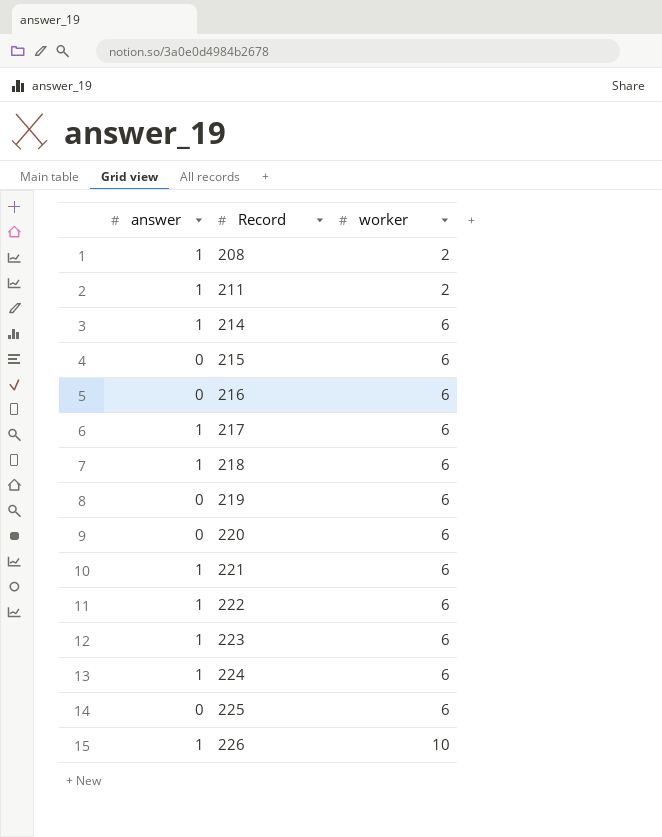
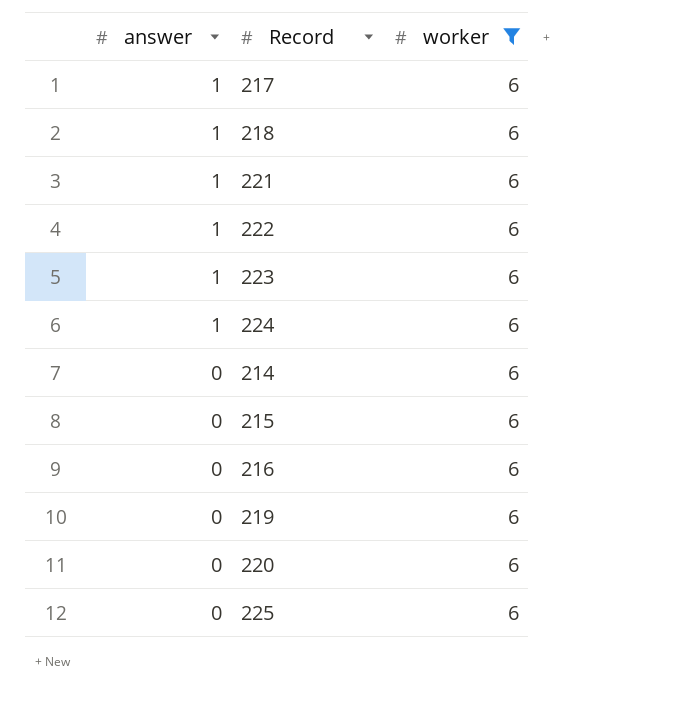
filter: none -> worker = 6
row order: Record ascending -> answer descending
214 | answer: 1 -> 0

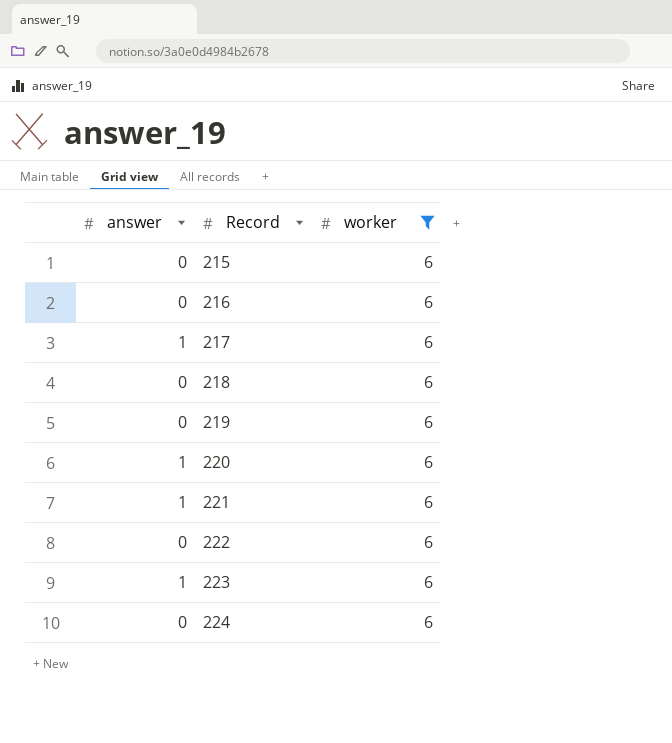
row order: answer descending -> Record ascending
row 214: 0 | 6 -> none
row 225: 0 | 6 -> none
218 | answer: 1 -> 0
220 | answer: 0 -> 1
222 | answer: 1 -> 0
224 | answer: 1 -> 0

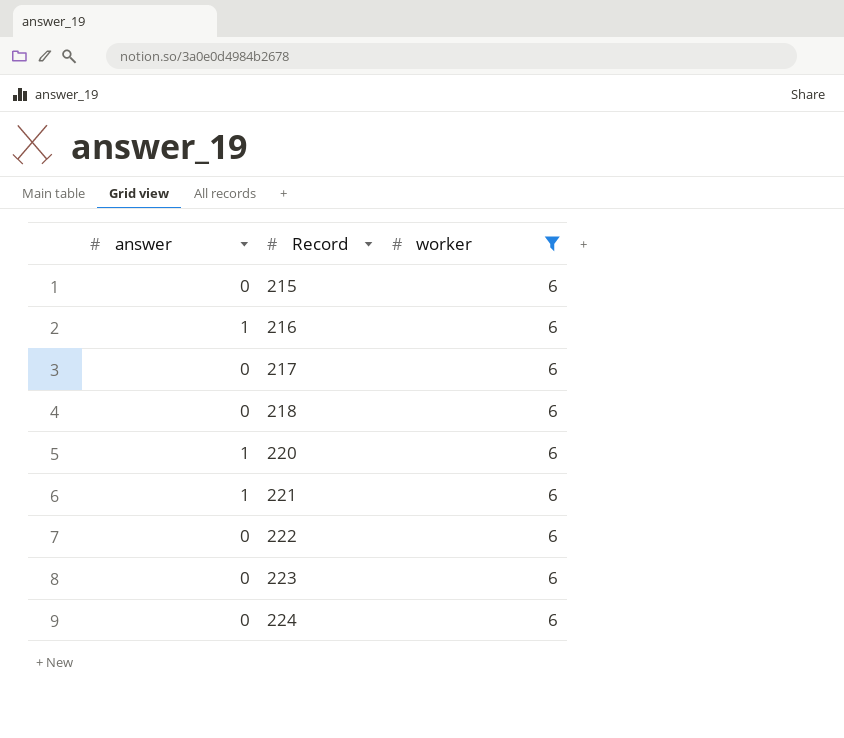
row 219: 0 | 6 -> none
216 | answer: 0 -> 1
217 | answer: 1 -> 0
223 | answer: 1 -> 0

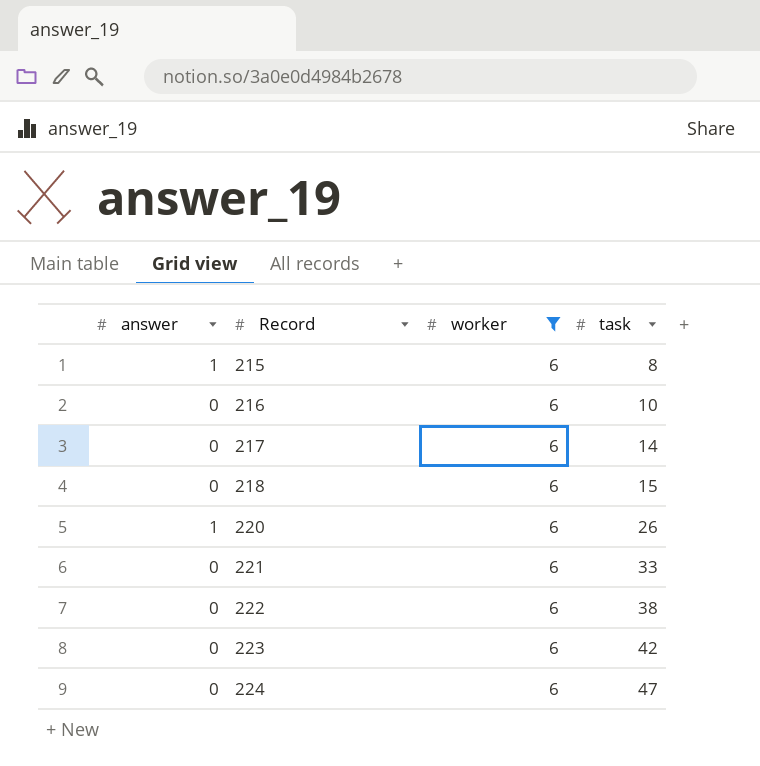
column task | position: none -> 4
215 | answer: 0 -> 1
216 | answer: 1 -> 0
221 | answer: 1 -> 0

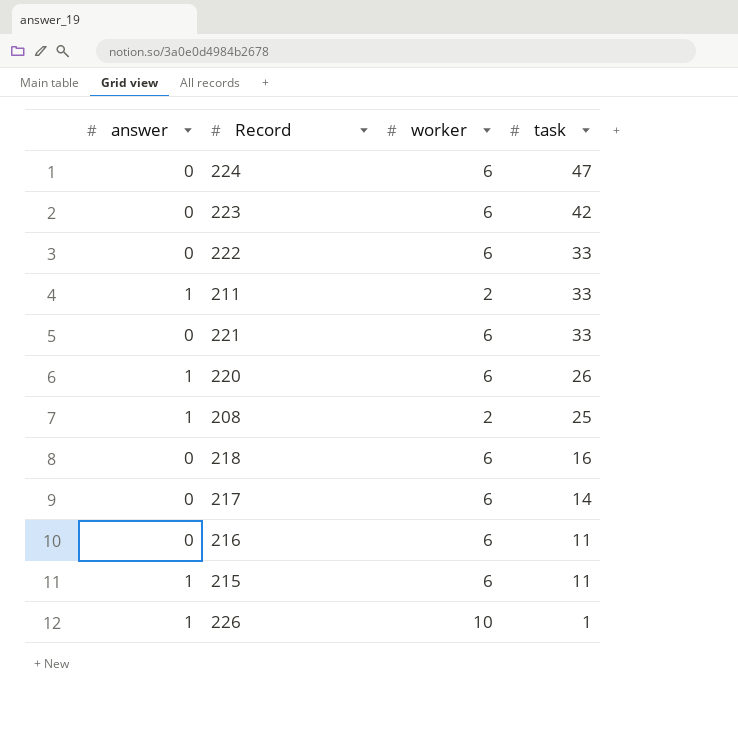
filter: worker = 6 -> none
row order: Record ascending -> task descending
222 | task: 38 -> 33
218 | task: 15 -> 16
216 | task: 10 -> 11
215 | task: 8 -> 11

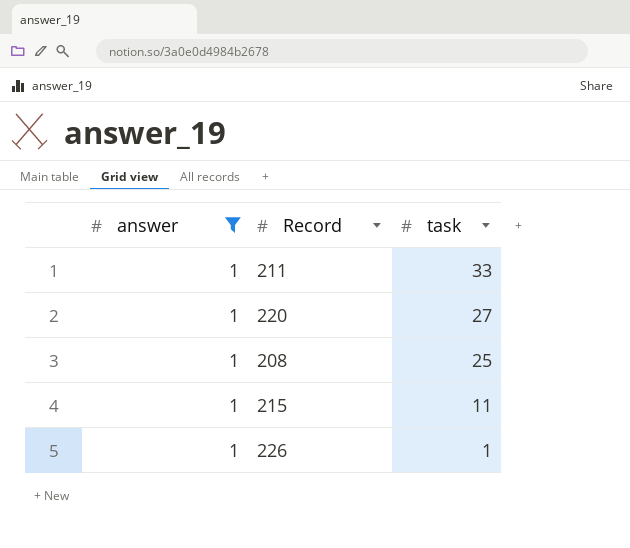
filter: none -> answer = 1
column worker | position: 3 -> none
220 | task: 26 -> 27

